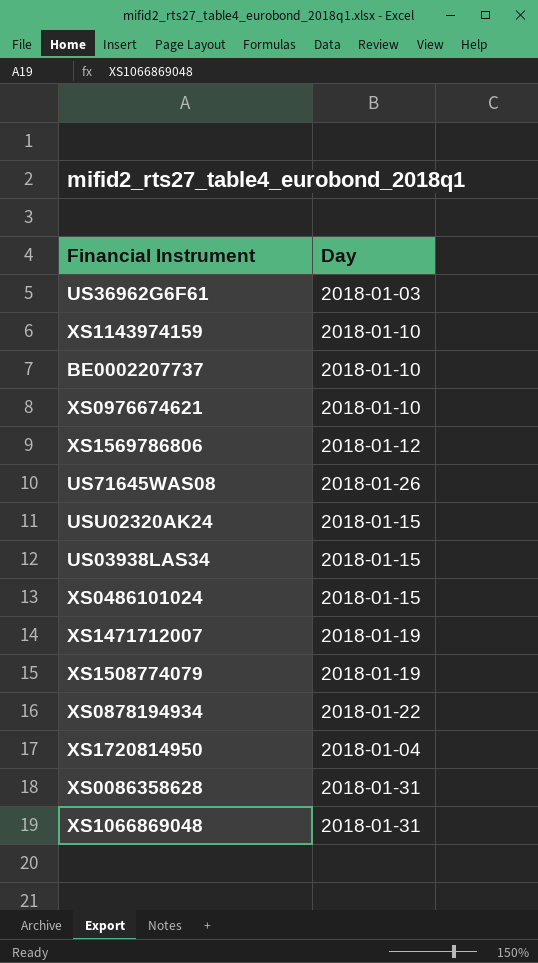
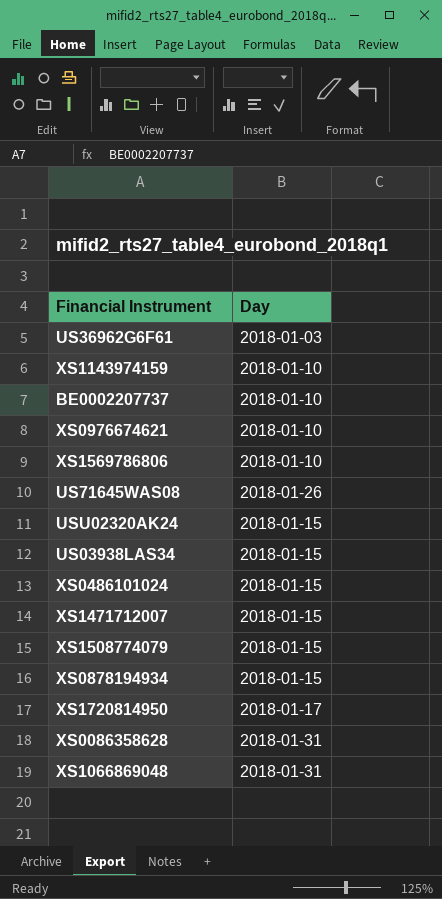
XS1569786806 | Day: 2018-01-12 -> 2018-01-10
XS1471712007 | Day: 2018-01-19 -> 2018-01-15
XS1508774079 | Day: 2018-01-19 -> 2018-01-15
XS0878194934 | Day: 2018-01-22 -> 2018-01-15
XS1720814950 | Day: 2018-01-04 -> 2018-01-17

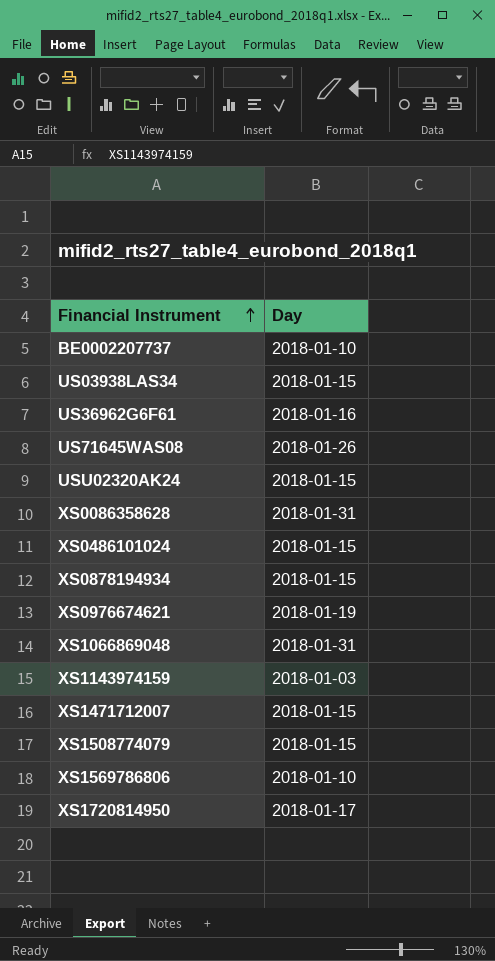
row order: none -> Financial Instrument ascending
US36962G6F61 | Day: 2018-01-03 -> 2018-01-16
XS0976674621 | Day: 2018-01-10 -> 2018-01-19
XS1143974159 | Day: 2018-01-10 -> 2018-01-03

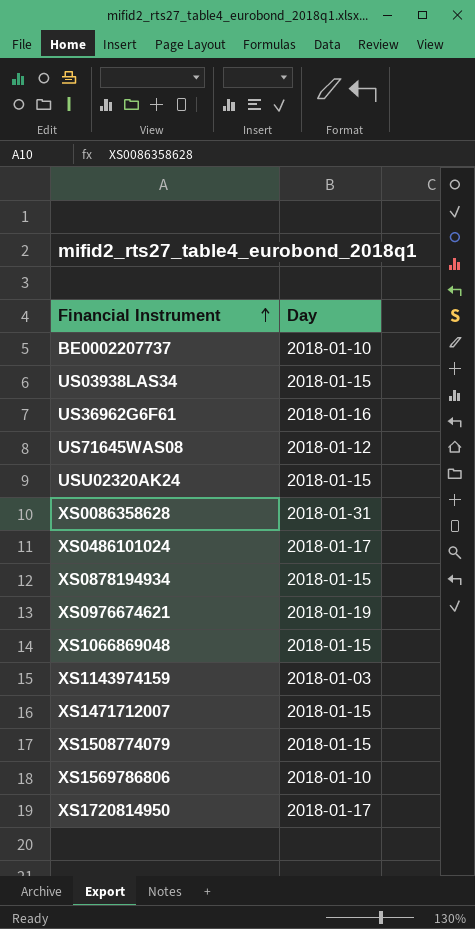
US71645WAS08 | Day: 2018-01-26 -> 2018-01-12
XS0486101024 | Day: 2018-01-15 -> 2018-01-17
XS1066869048 | Day: 2018-01-31 -> 2018-01-15

